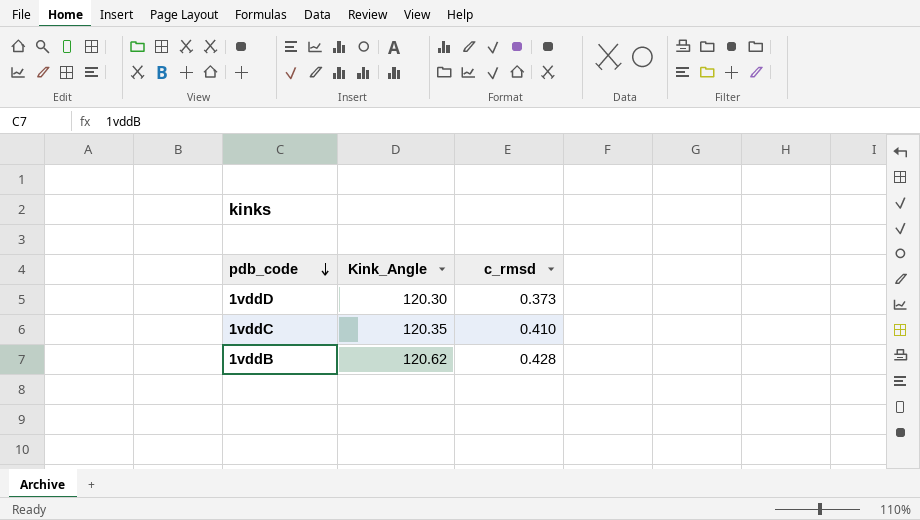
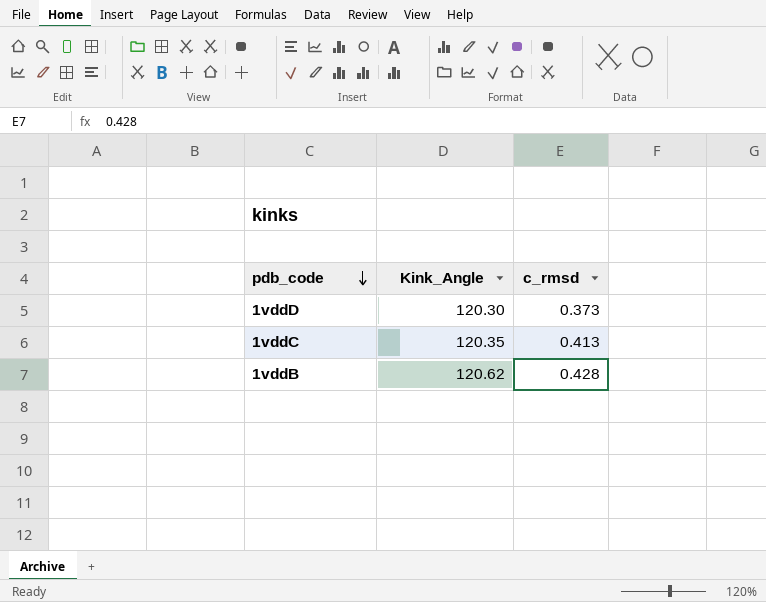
1vddC | c_rmsd: 0.410 -> 0.413

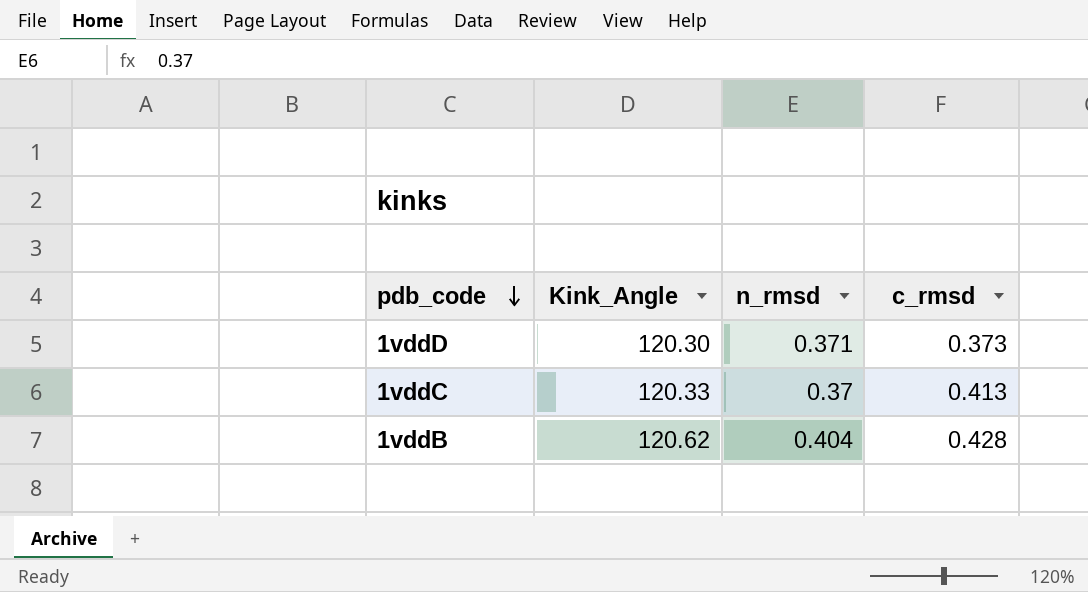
column n_rmsd | position: none -> 3
1vddC | Kink_Angle: 120.35 -> 120.33

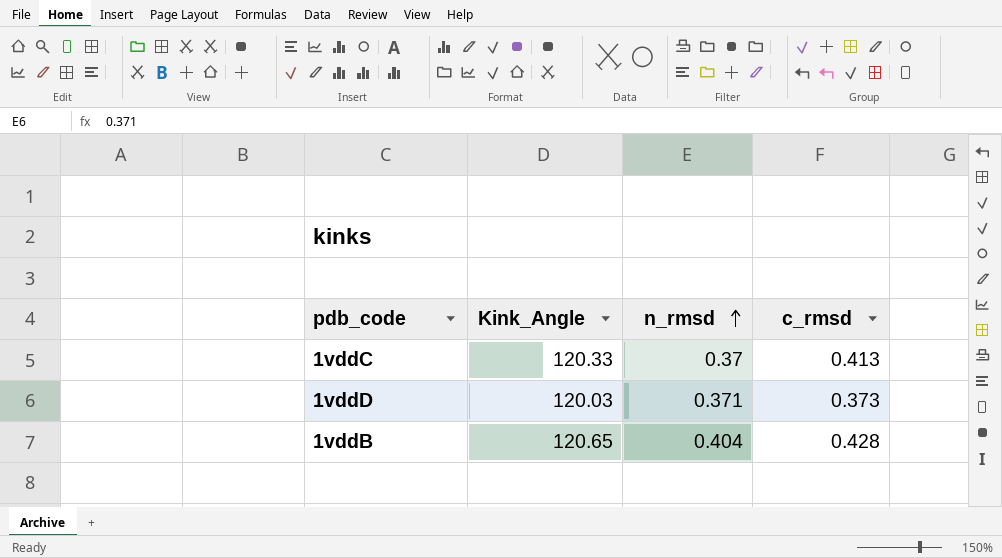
row order: pdb_code descending -> n_rmsd ascending
1vddD | Kink_Angle: 120.30 -> 120.03
1vddB | Kink_Angle: 120.62 -> 120.65

